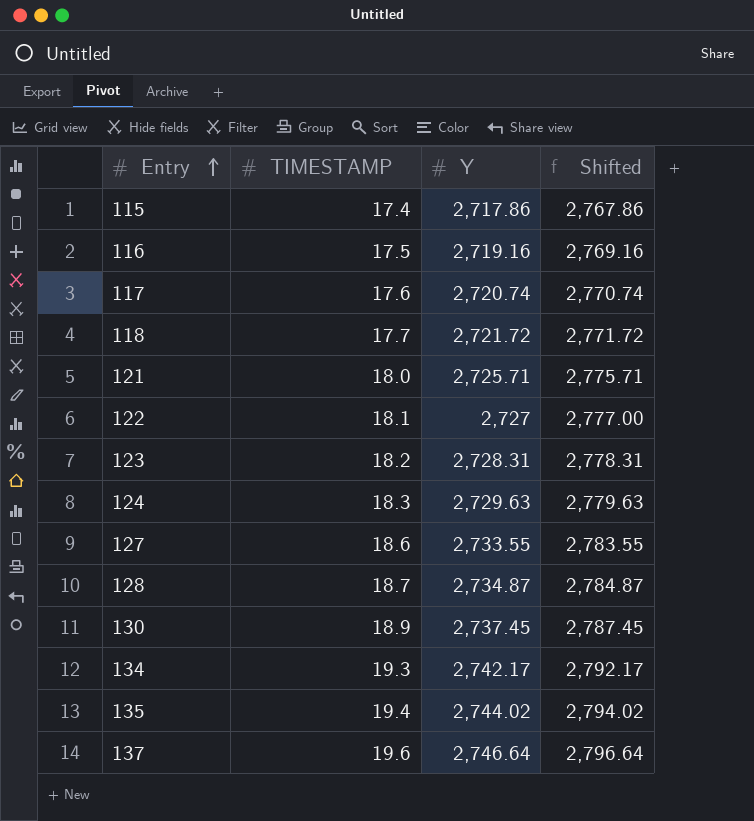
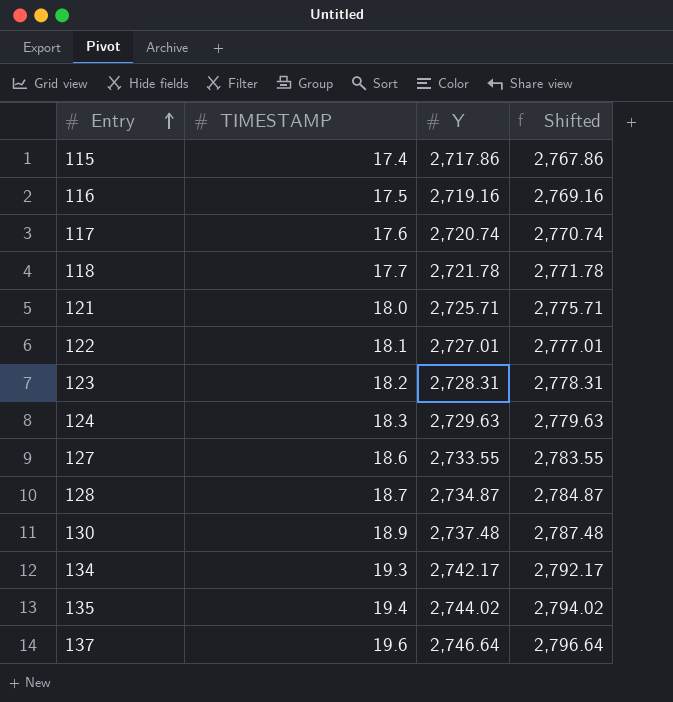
118 | Y: 2,721.72 -> 2,721.78
118 | Shifted: 2,771.72 -> 2,771.78
122 | Y: 2,727 -> 2,727.01
122 | Shifted: 2,777.00 -> 2,777.01
130 | Y: 2,737.45 -> 2,737.48
130 | Shifted: 2,787.45 -> 2,787.48

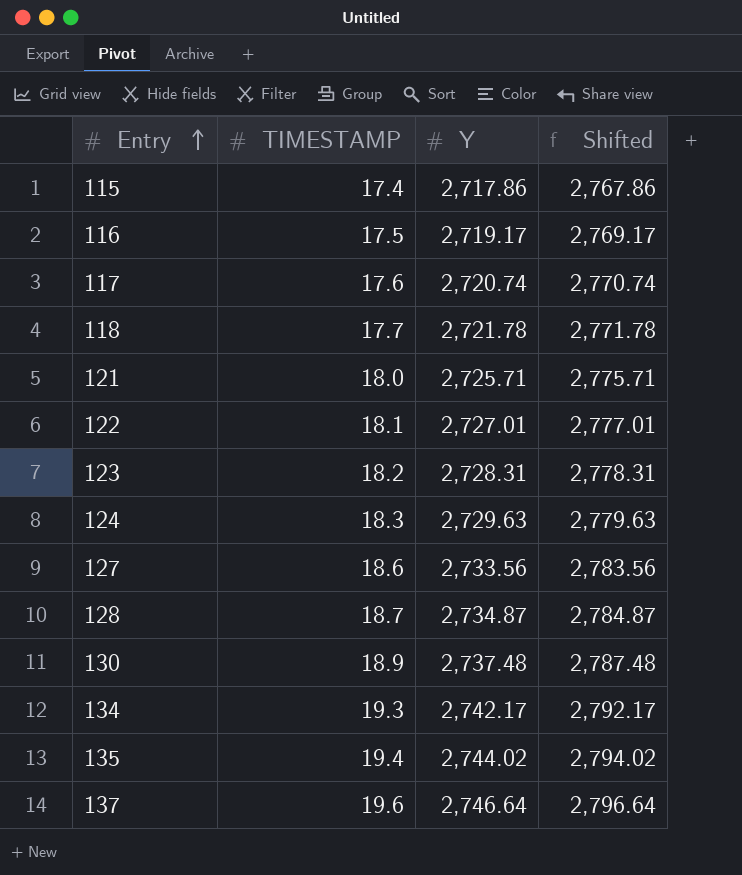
116 | Y: 2,719.16 -> 2,719.17
116 | Shifted: 2,769.16 -> 2,769.17
127 | Y: 2,733.55 -> 2,733.56
127 | Shifted: 2,783.55 -> 2,783.56

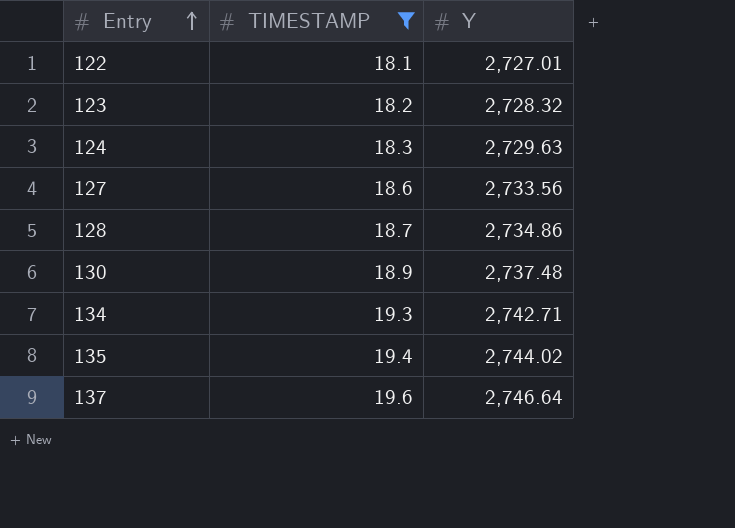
filter: none -> TIMESTAMP >= 18.1
column Shifted | formula: [Y] + 50 -> none
123 | Y: 2,728.31 -> 2,728.32
128 | Y: 2,734.87 -> 2,734.86
134 | Y: 2,742.17 -> 2,742.71

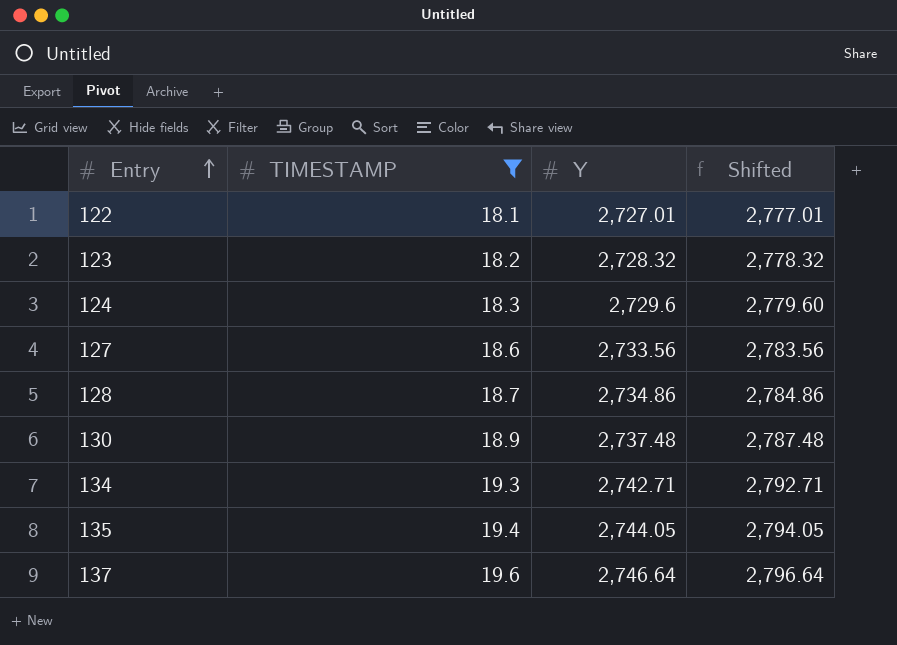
column Shifted | formula: none -> [Y] + 50
124 | Y: 2,729.63 -> 2,729.6
135 | Y: 2,744.02 -> 2,744.05

